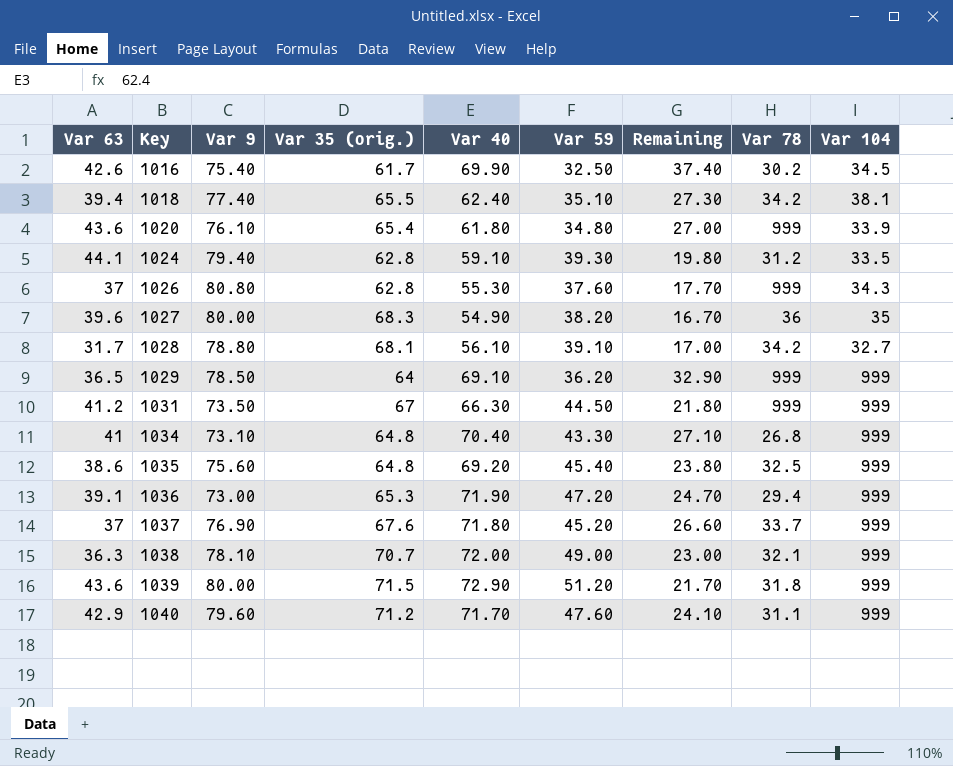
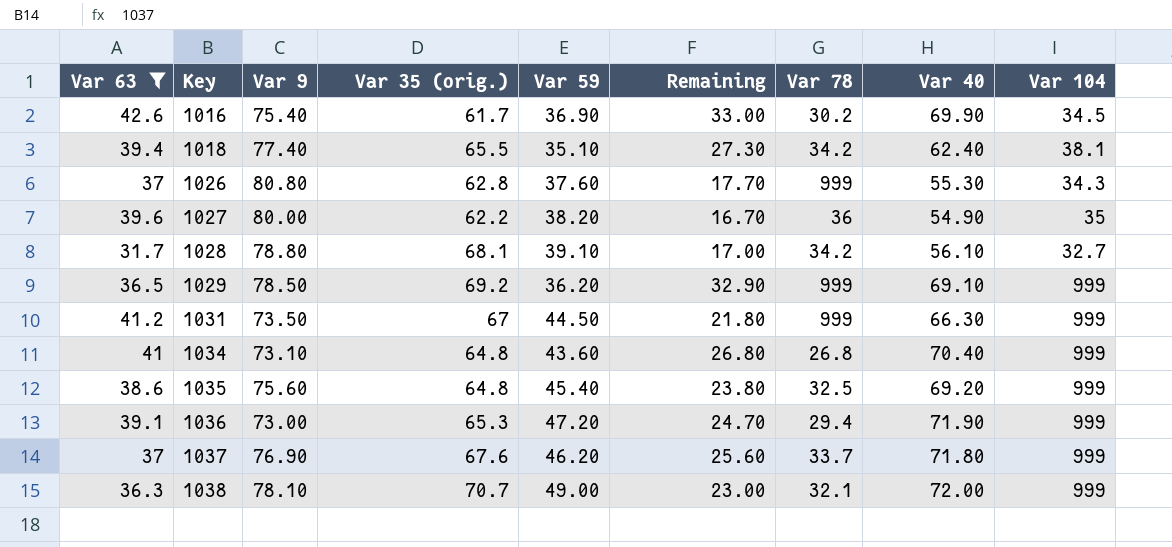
filter: none -> Var 63 <= 42.6
column Var 40 | position: 5 -> 8
1016 | Var 59: 32.50 -> 36.90
1016 | Remaining: 37.40 -> 33.00
1027 | Var 35 (orig.): 68.3 -> 62.2
1029 | Var 35 (orig.): 64 -> 69.2
1034 | Var 59: 43.30 -> 43.60
1034 | Remaining: 27.10 -> 26.80
1037 | Var 59: 45.20 -> 46.20
1037 | Remaining: 26.60 -> 25.60

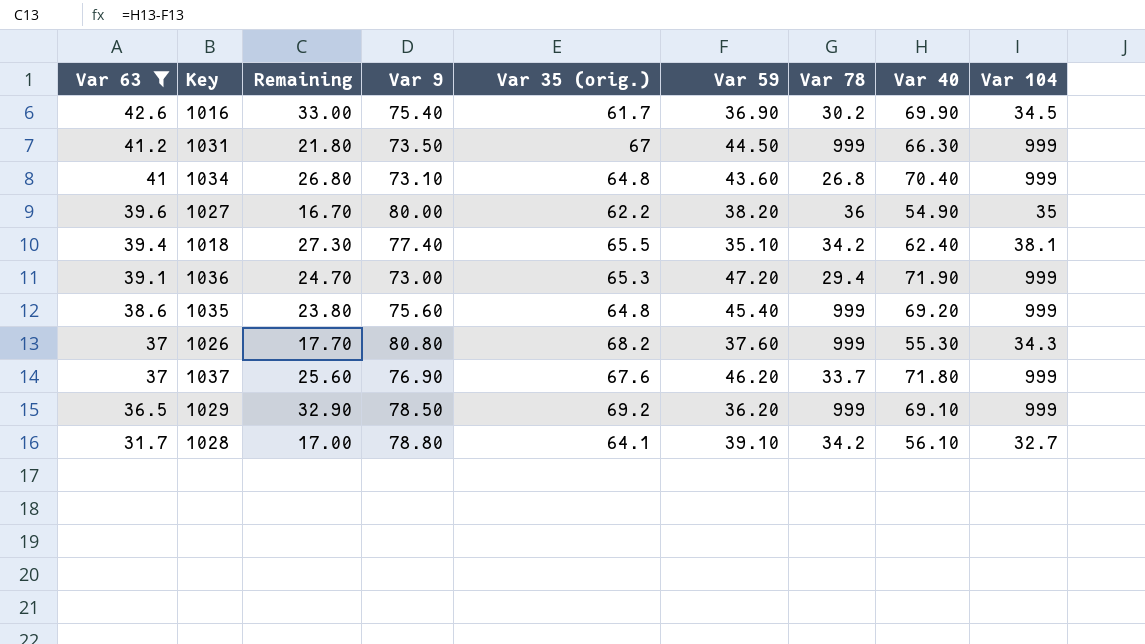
row order: Key ascending -> Var 63 descending
column Remaining | position: 6 -> 3
row 1038: 36.3 | 78.10 | 70.7 | 49.00 | 23.00 | 32.1 | 72.00 | 999 -> none
1035 | Var 78: 32.5 -> 999
1026 | Var 35 (orig.): 62.8 -> 68.2
1028 | Var 35 (orig.): 68.1 -> 64.1

